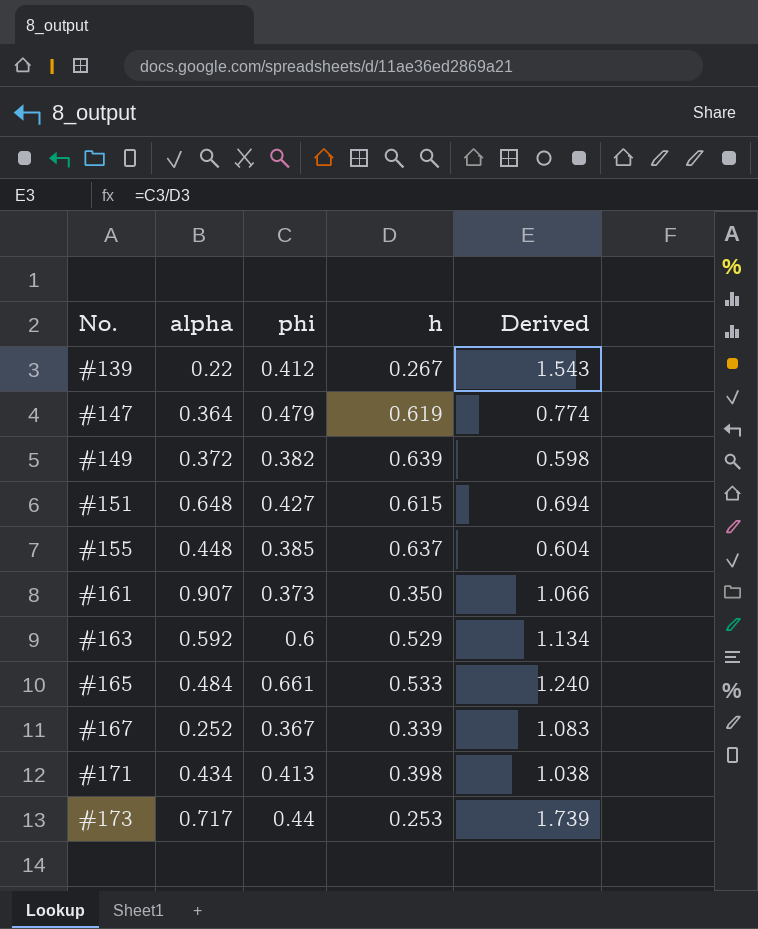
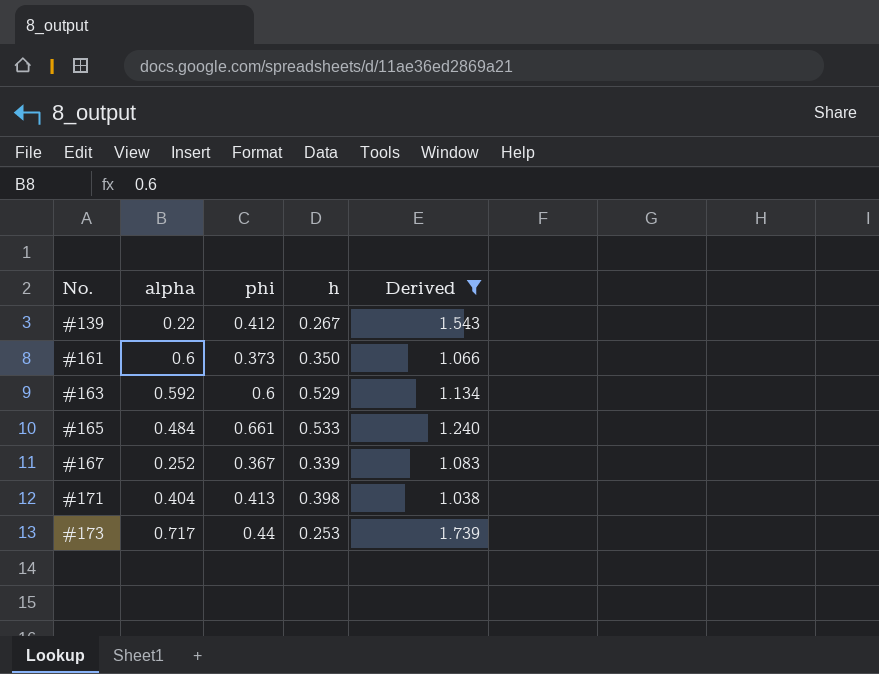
filter: none -> Derived >= 1.038
#161 | alpha: 0.907 -> 0.6
#171 | alpha: 0.434 -> 0.404

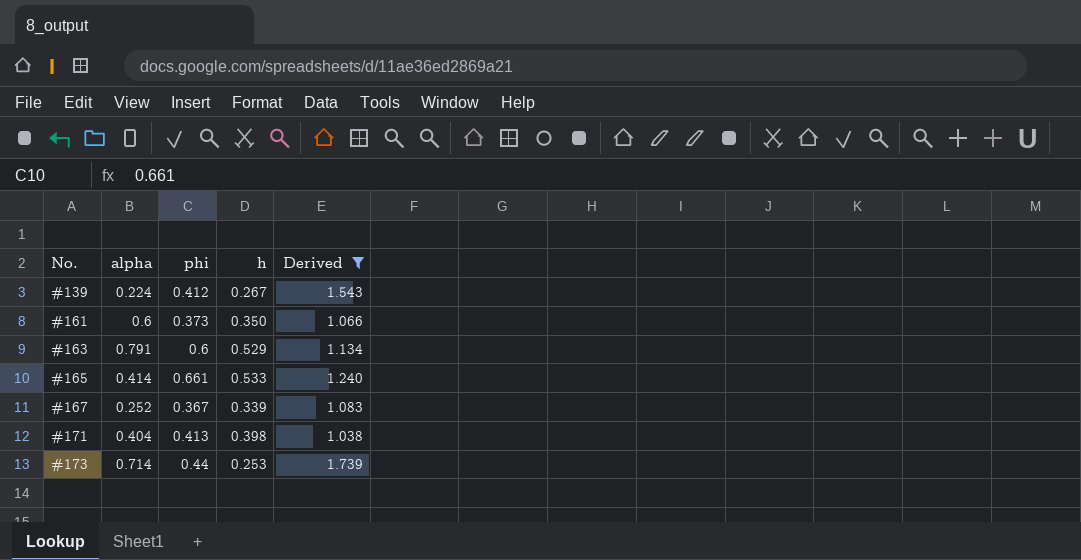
#139 | alpha: 0.22 -> 0.224
#163 | alpha: 0.592 -> 0.791
#165 | alpha: 0.484 -> 0.414
#173 | alpha: 0.717 -> 0.714

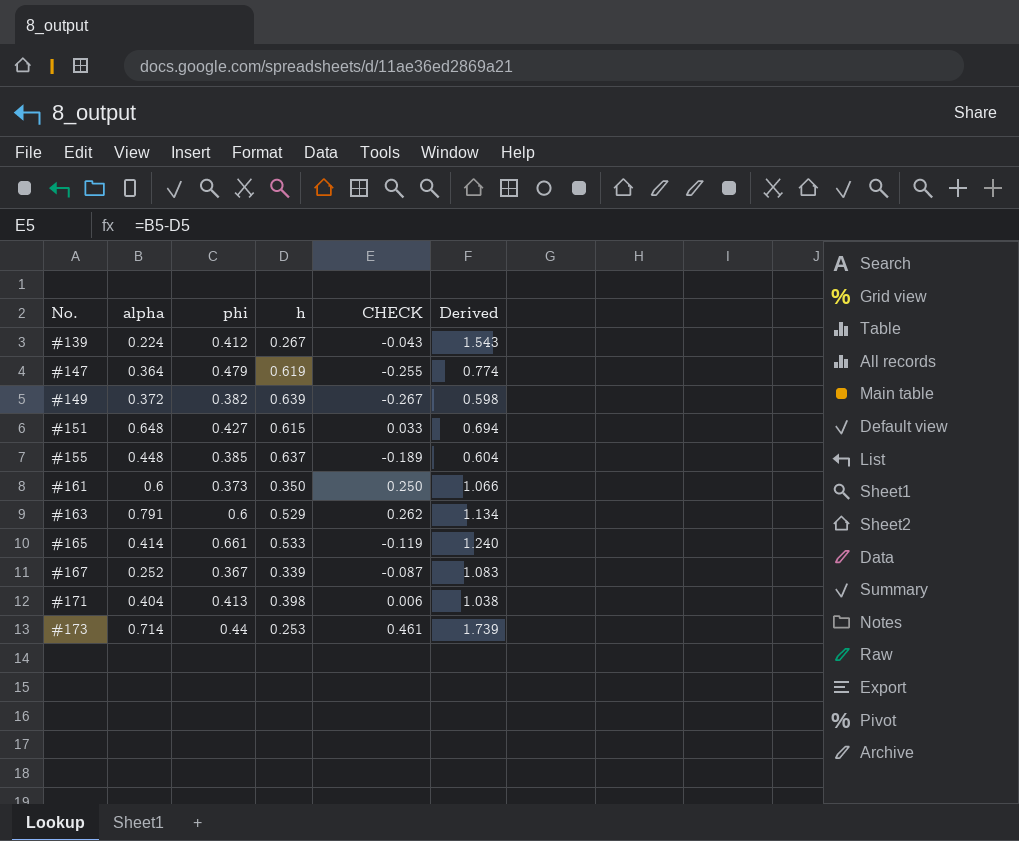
filter: Derived >= 1.038 -> none
column CHECK | formula: none -> [alpha] - [h]

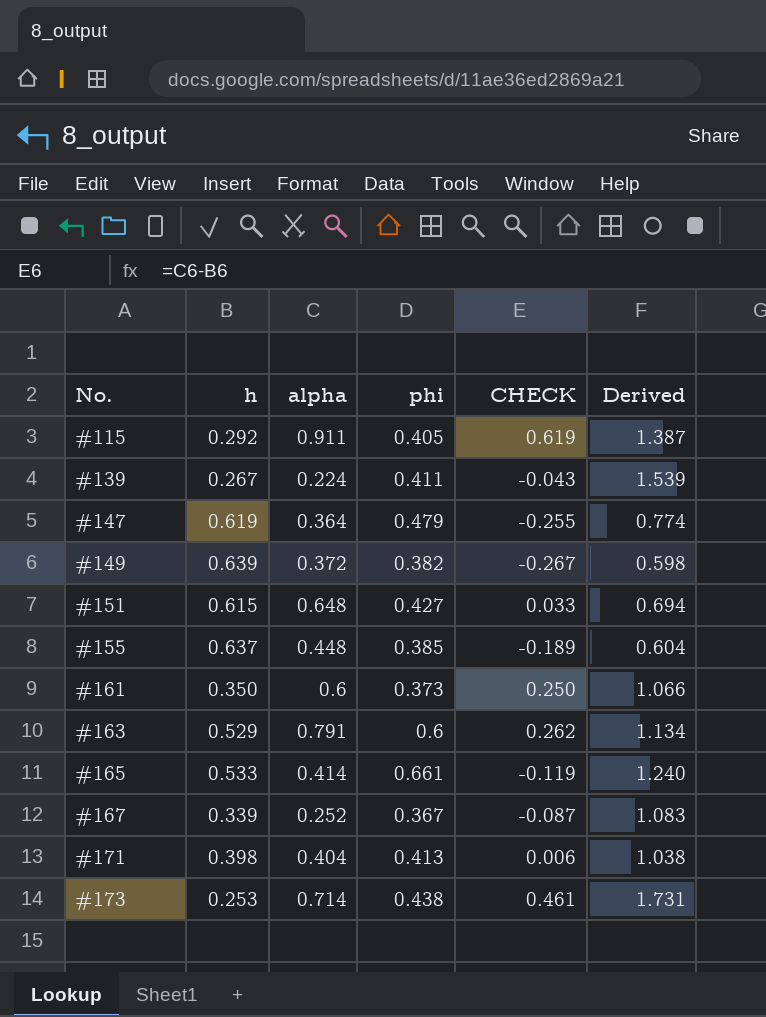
column h | position: 4 -> 2
row #115: none -> 0.292 | 0.911 | 0.405 | 0.619 | 1.387
#139 | phi: 0.412 -> 0.411
#139 | Derived: 1.543 -> 1.539
#173 | phi: 0.44 -> 0.438
#173 | Derived: 1.739 -> 1.731

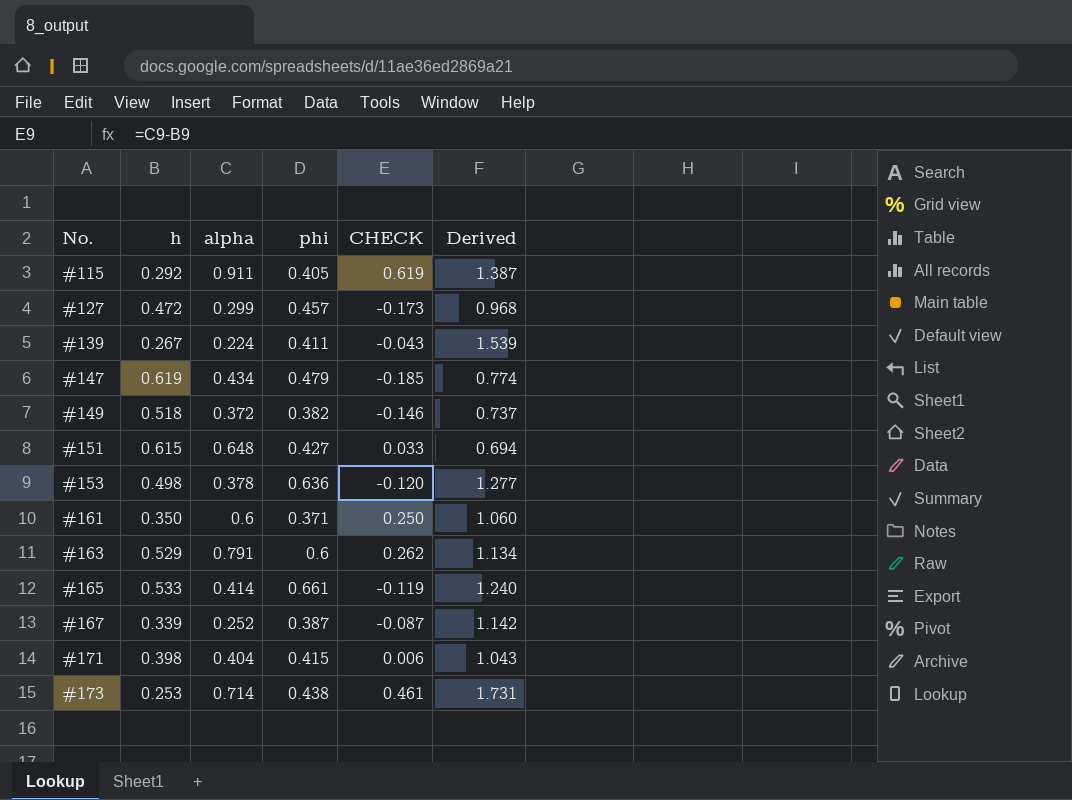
row #155: 0.637 | 0.448 | 0.385 | -0.189 | 0.604 -> none
row #127: none -> 0.472 | 0.299 | 0.457 | -0.173 | 0.968
#147 | alpha: 0.364 -> 0.434
#147 | CHECK: -0.255 -> -0.185
#149 | h: 0.639 -> 0.518
#149 | CHECK: -0.267 -> -0.146
#149 | Derived: 0.598 -> 0.737
row #153: none -> 0.498 | 0.378 | 0.636 | -0.120 | 1.277
#161 | phi: 0.373 -> 0.371
#161 | Derived: 1.066 -> 1.060
#167 | phi: 0.367 -> 0.387
#167 | Derived: 1.083 -> 1.142
#171 | phi: 0.413 -> 0.415
#171 | Derived: 1.038 -> 1.043

